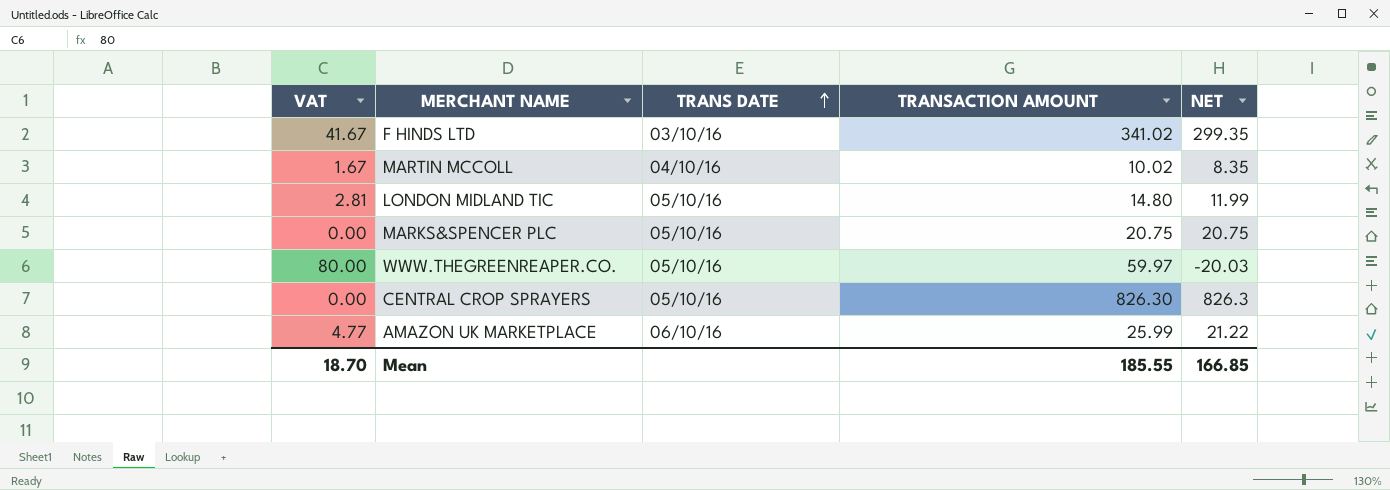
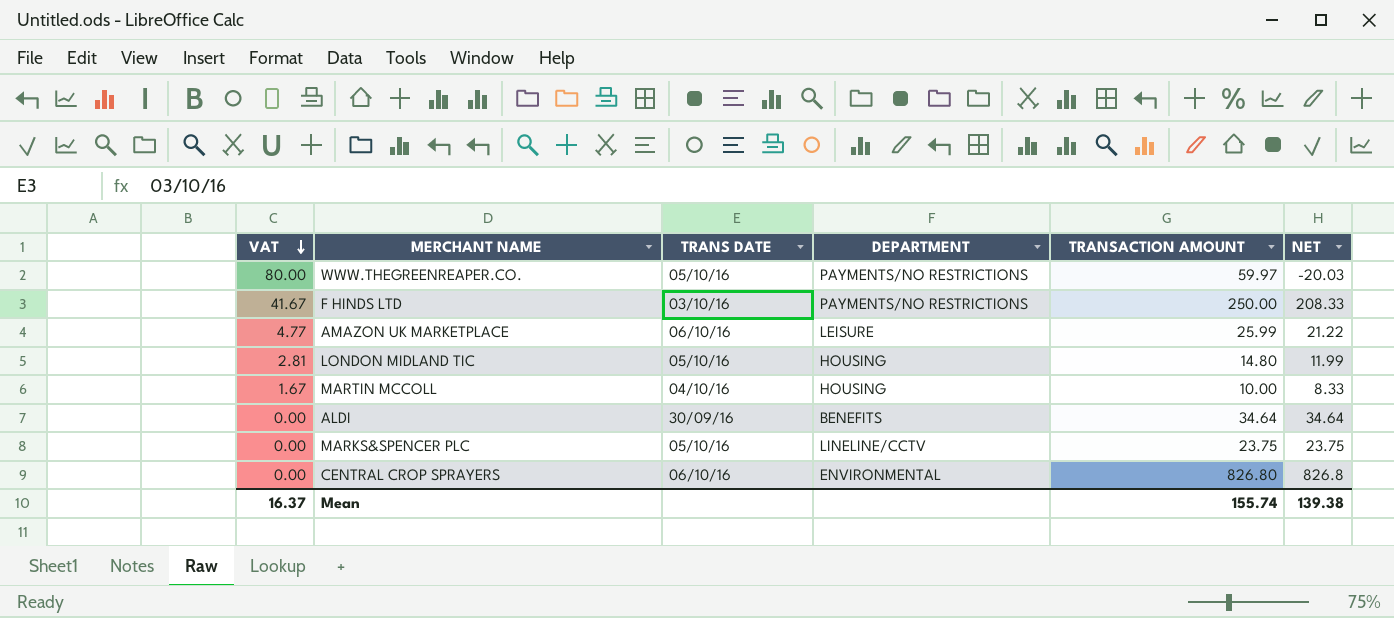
row order: TRANS DATE ascending -> VAT descending
column DEPARTMENT | position: none -> 4
F HINDS LTD | TRANSACTION AMOUNT: 341.02 -> 250.00
F HINDS LTD | NET: 299.35 -> 208.33
MARTIN MCCOLL | TRANSACTION AMOUNT: 10.02 -> 10.00
MARTIN MCCOLL | NET: 8.35 -> 8.33
row ALDI: none -> 0.00 | 30/09/16 | BENEFITS | 34.64 | 34.64
MARKS&SPENCER PLC | TRANSACTION AMOUNT: 20.75 -> 23.75
MARKS&SPENCER PLC | NET: 20.75 -> 23.75
CENTRAL CROP SPRAYERS | TRANS DATE: 05/10/16 -> 06/10/16
CENTRAL CROP SPRAYERS | TRANSACTION AMOUNT: 826.30 -> 826.80
CENTRAL CROP SPRAYERS | NET: 826.3 -> 826.8
Mean | VAT: 18.70 -> 16.37
Mean | TRANSACTION AMOUNT: 185.55 -> 155.74
Mean | NET: 166.85 -> 139.38

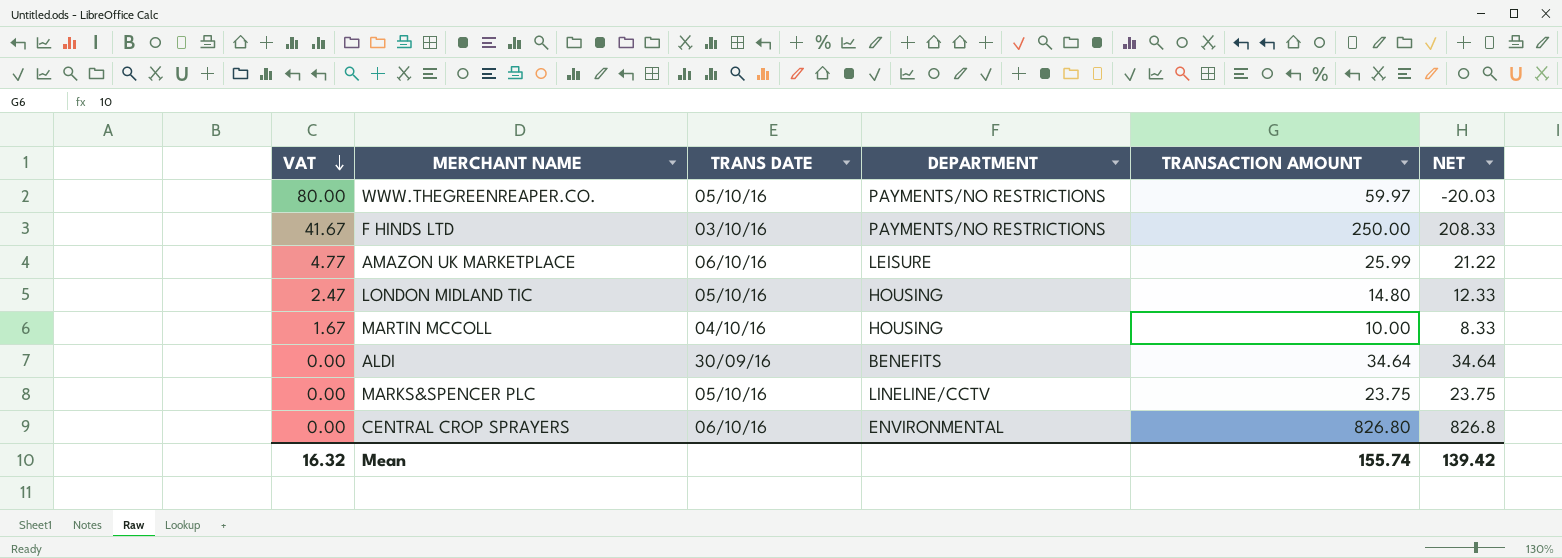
LONDON MIDLAND TIC | VAT: 2.81 -> 2.47
LONDON MIDLAND TIC | NET: 11.99 -> 12.33
Mean | VAT: 16.37 -> 16.32
Mean | NET: 139.38 -> 139.42

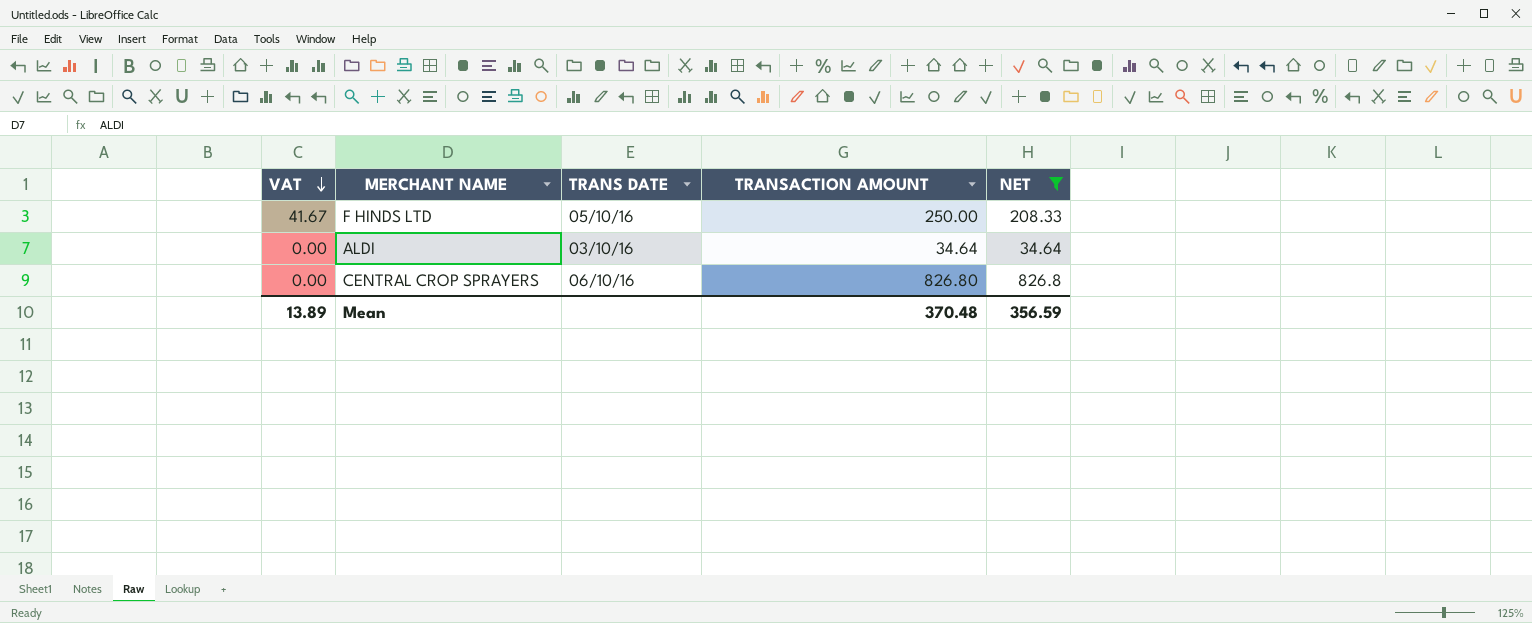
filter: none -> NET >= 34.64
column DEPARTMENT | position: 4 -> none
F HINDS LTD | TRANS DATE: 03/10/16 -> 05/10/16
ALDI | TRANS DATE: 30/09/16 -> 03/10/16
Mean | VAT: 16.32 -> 13.89
Mean | TRANSACTION AMOUNT: 155.74 -> 370.48
Mean | NET: 139.42 -> 356.59

